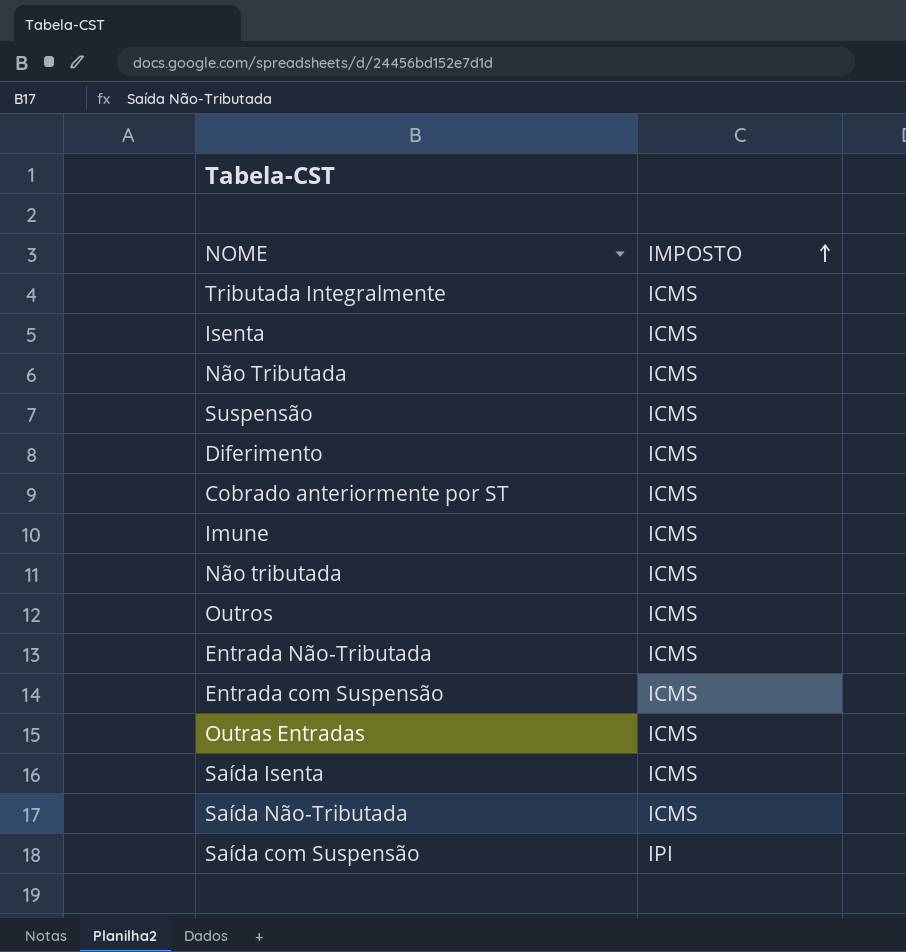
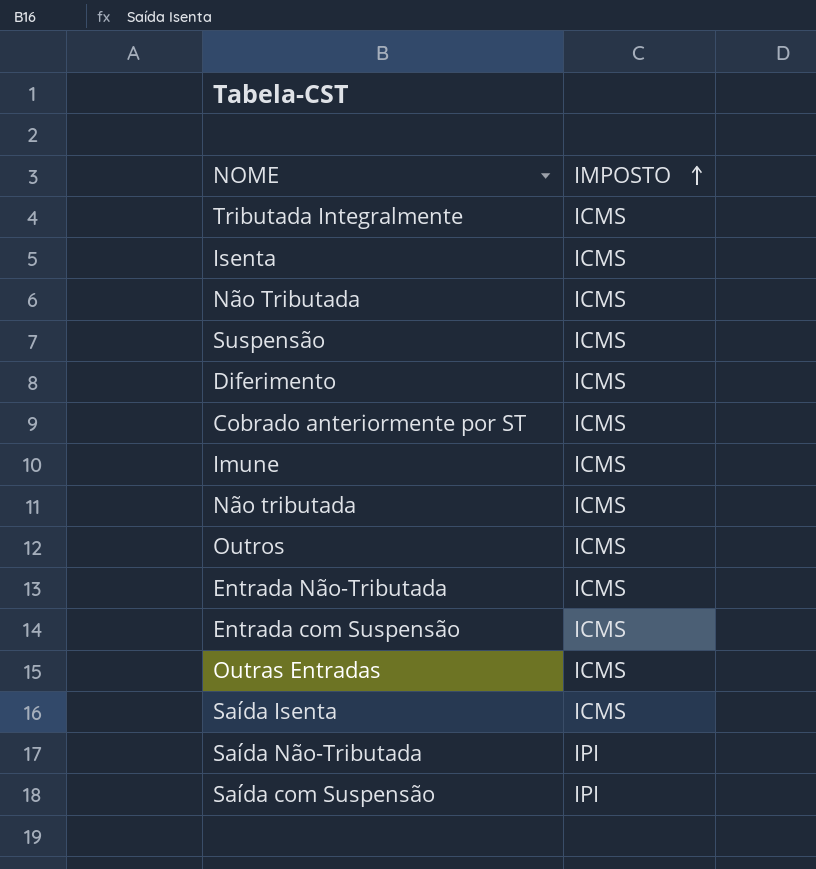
Saída Não-Tributada | IMPOSTO: ICMS -> IPI

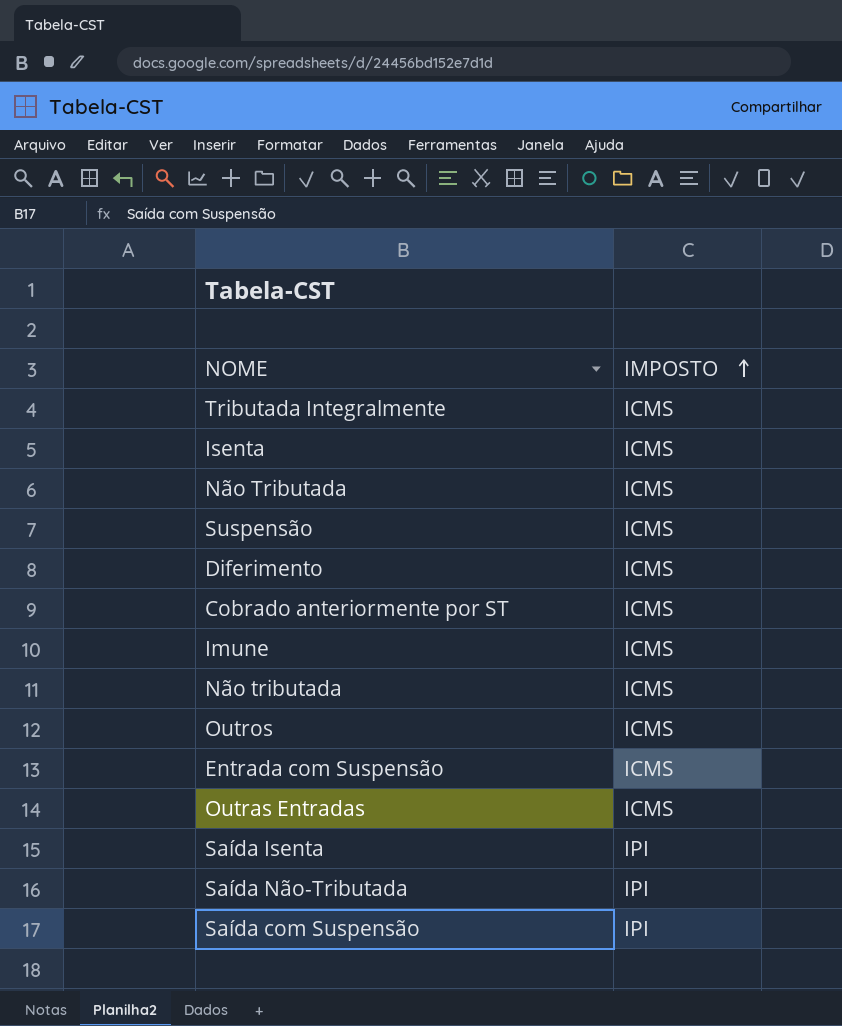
row Entrada Não-Tributada: ICMS -> none
Saída Isenta | IMPOSTO: ICMS -> IPI

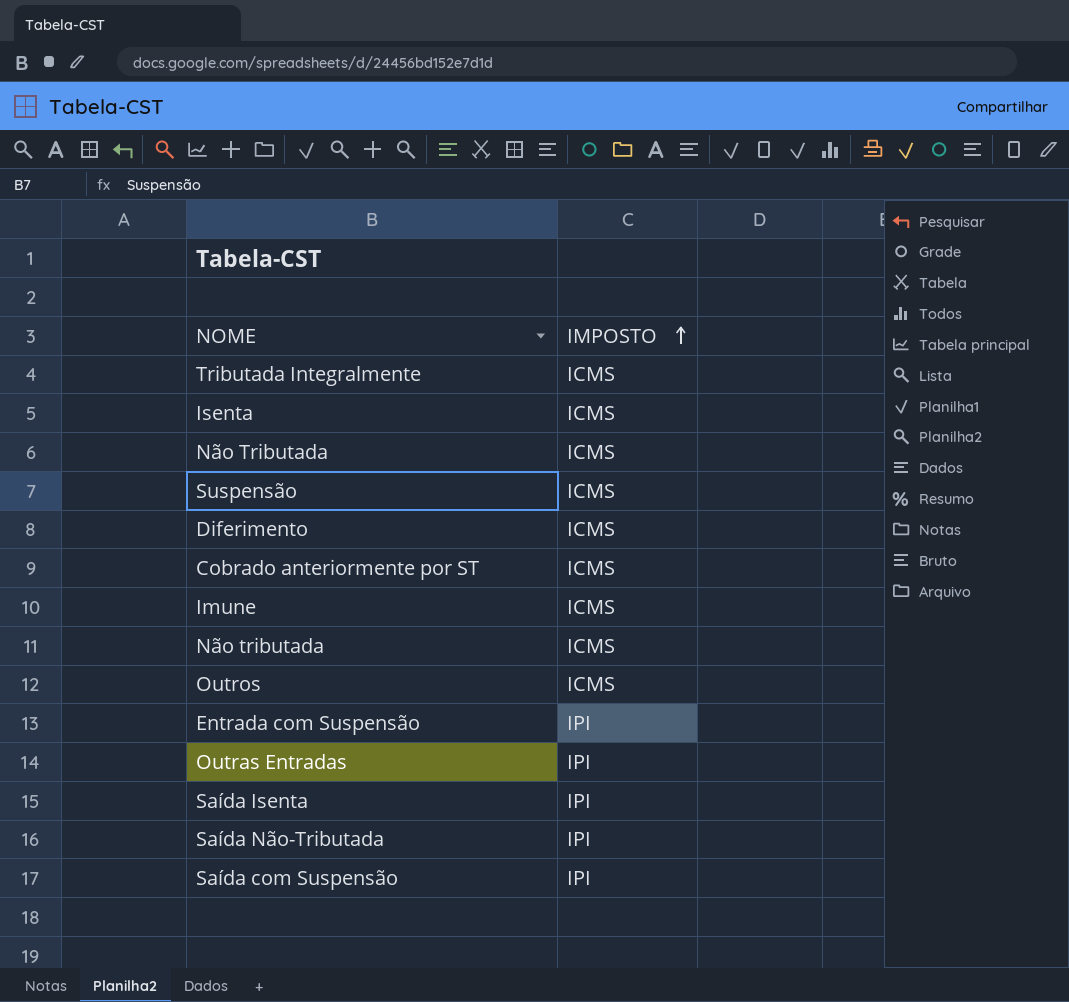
Entrada com Suspensão | IMPOSTO: ICMS -> IPI
Outras Entradas | IMPOSTO: ICMS -> IPI

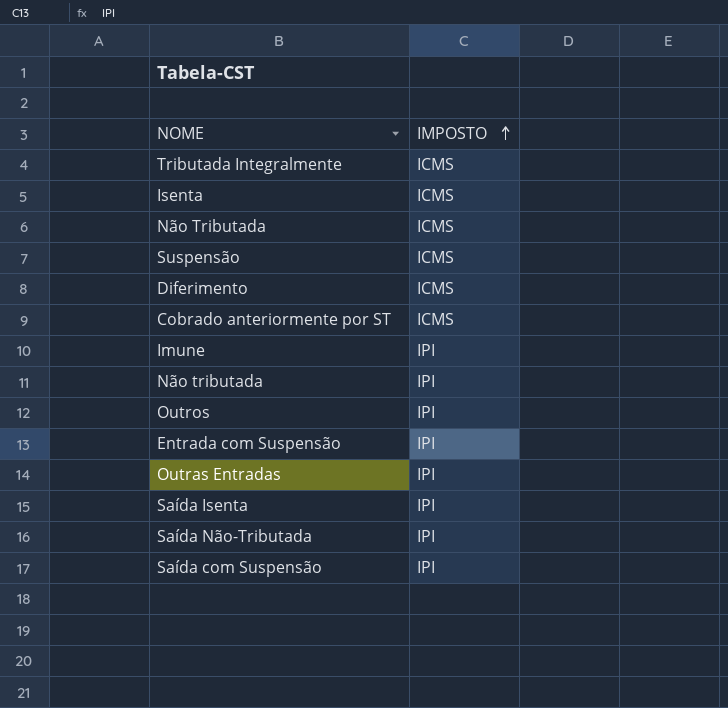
Imune | IMPOSTO: ICMS -> IPI
Não tributada | IMPOSTO: ICMS -> IPI
Outros | IMPOSTO: ICMS -> IPI

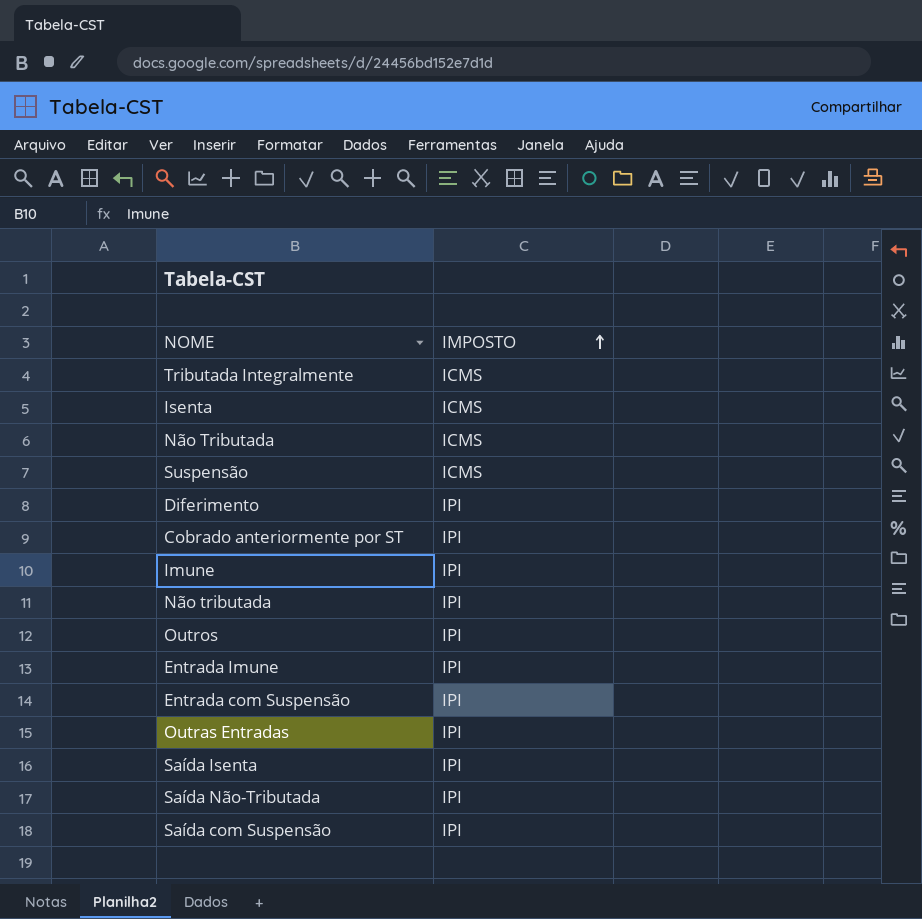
Diferimento | IMPOSTO: ICMS -> IPI
Cobrado anteriormente por ST | IMPOSTO: ICMS -> IPI
row Entrada Imune: none -> IPI

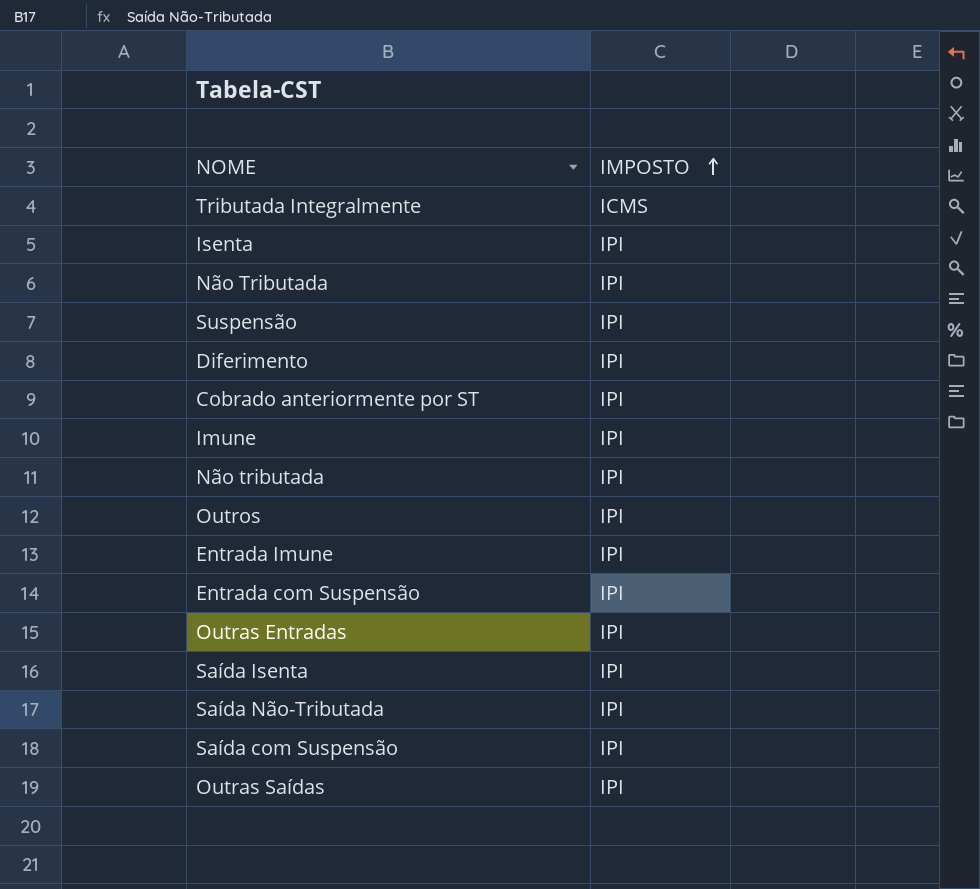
Isenta | IMPOSTO: ICMS -> IPI
Não Tributada | IMPOSTO: ICMS -> IPI
Suspensão | IMPOSTO: ICMS -> IPI
row Outras Saídas: none -> IPI

